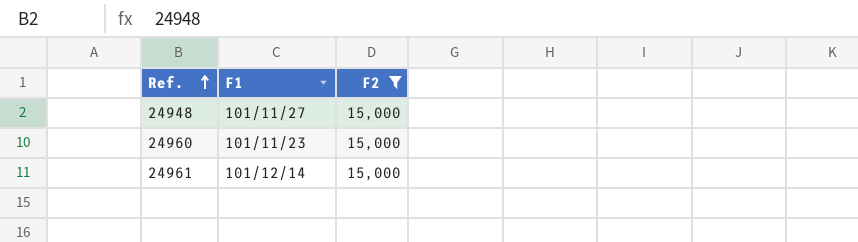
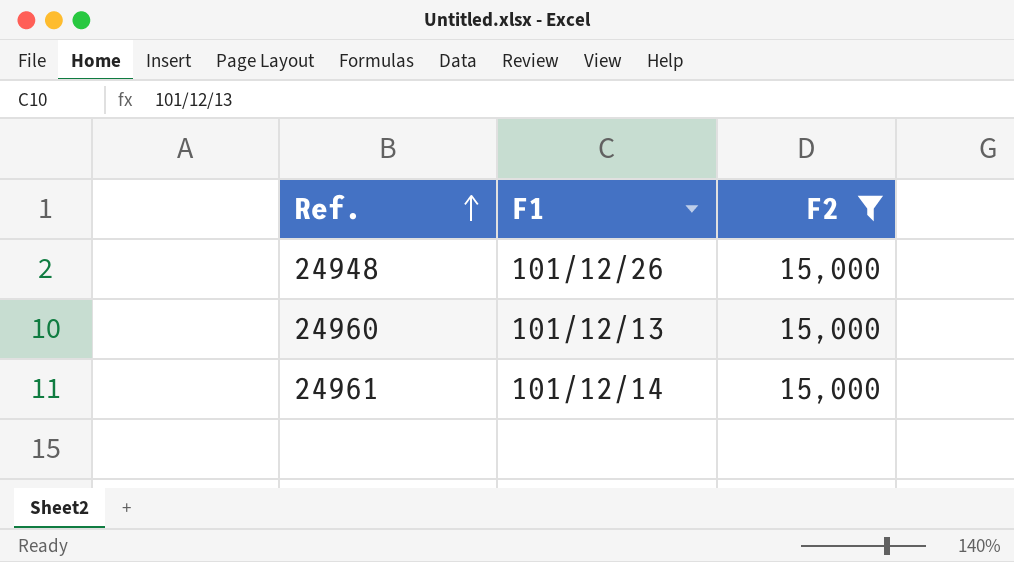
24948 | F1: 101/11/27 -> 101/12/26
24960 | F1: 101/11/23 -> 101/12/13

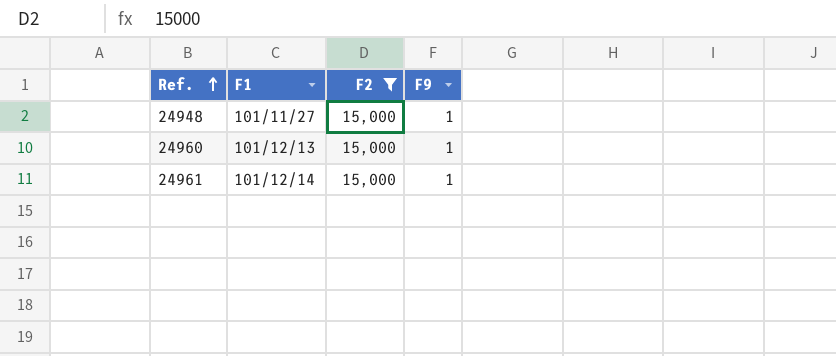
column F9 | position: none -> 4
24948 | F1: 101/12/26 -> 101/11/27

